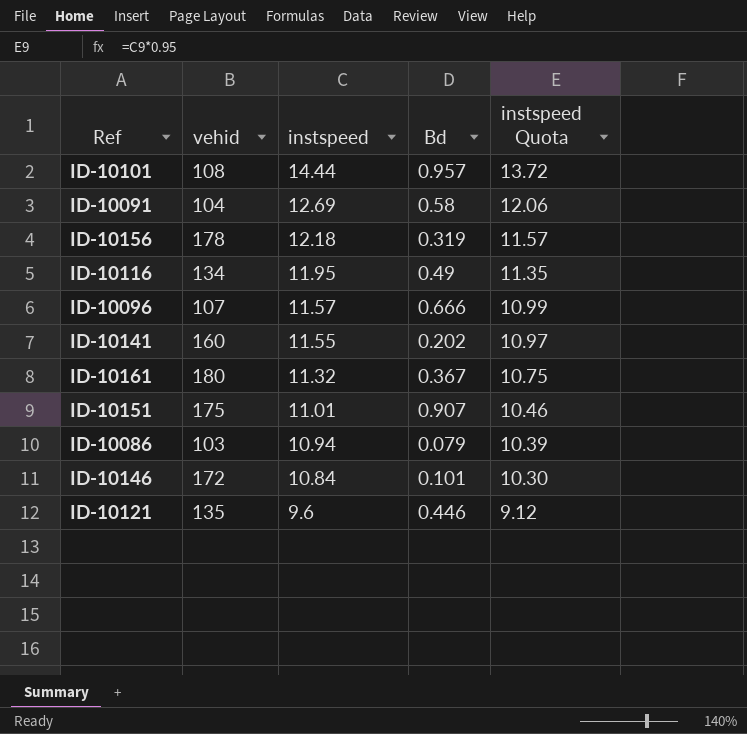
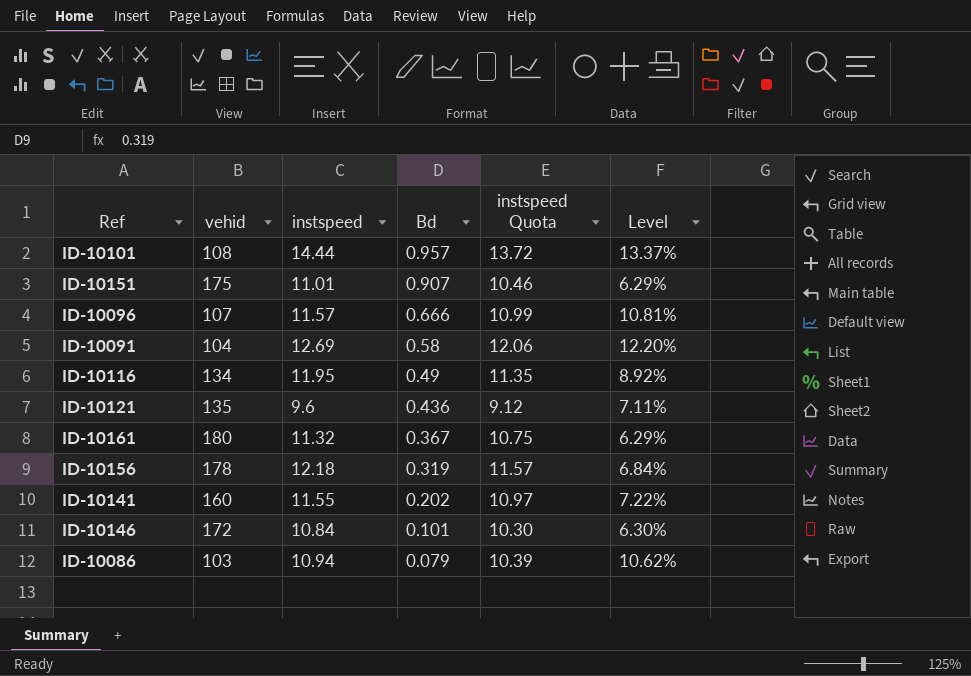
row order: instspeed descending -> Bd descending
column Level | formula: none -> [instspeed] / [vehid]
ID-10121 | Bd: 0.446 -> 0.436

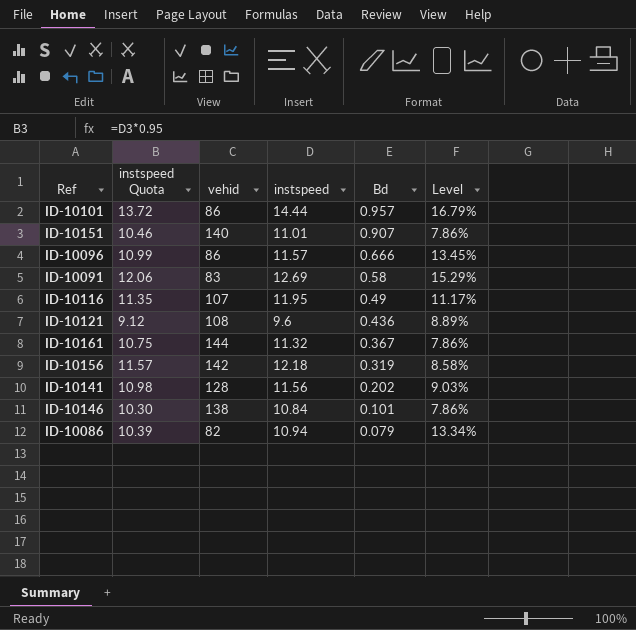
column instspeed Quota | position: 5 -> 2
ID-10101 | vehid: 108 -> 86
ID-10101 | Level: 13.37% -> 16.79%
ID-10151 | vehid: 175 -> 140
ID-10151 | Level: 6.29% -> 7.86%
ID-10096 | vehid: 107 -> 86
ID-10096 | Level: 10.81% -> 13.45%
ID-10091 | vehid: 104 -> 83
ID-10091 | Level: 12.20% -> 15.29%
ID-10116 | vehid: 134 -> 107
ID-10116 | Level: 8.92% -> 11.17%
ID-10121 | vehid: 135 -> 108
ID-10121 | Level: 7.11% -> 8.89%
ID-10161 | vehid: 180 -> 144
ID-10161 | Level: 6.29% -> 7.86%
ID-10156 | vehid: 178 -> 142
ID-10156 | Level: 6.84% -> 8.58%
ID-10141 | instspeed Quota: 10.97 -> 10.98
ID-10141 | vehid: 160 -> 128
ID-10141 | instspeed: 11.55 -> 11.56
ID-10141 | Level: 7.22% -> 9.03%
ID-10146 | vehid: 172 -> 138
ID-10146 | Level: 6.30% -> 7.86%
ID-10086 | vehid: 103 -> 82
ID-10086 | Level: 10.62% -> 13.34%

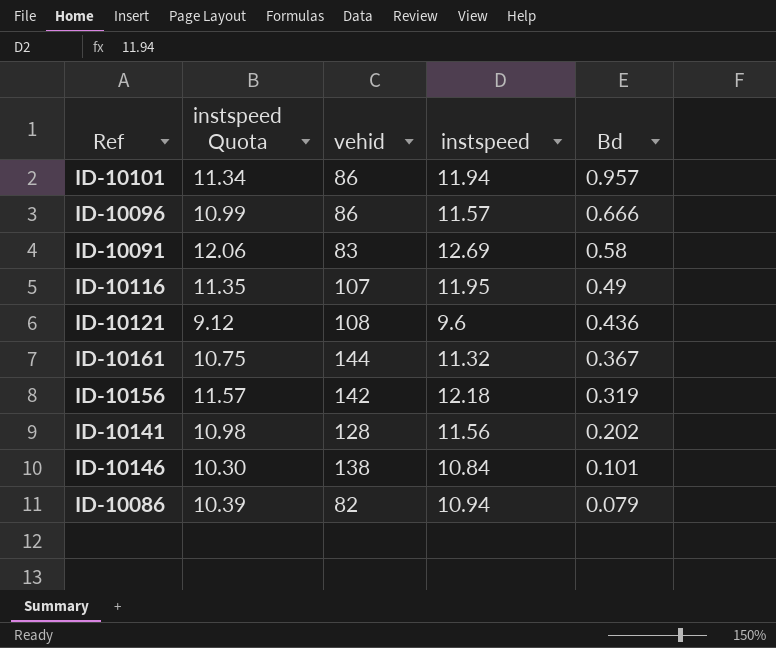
column Level | formula: [instspeed] / [vehid] -> none
row ID-10151: 10.46 | 140 | 11.01 | 0.907 | 7.86% -> none
ID-10101 | instspeed Quota: 13.72 -> 11.34
ID-10101 | instspeed: 14.44 -> 11.94

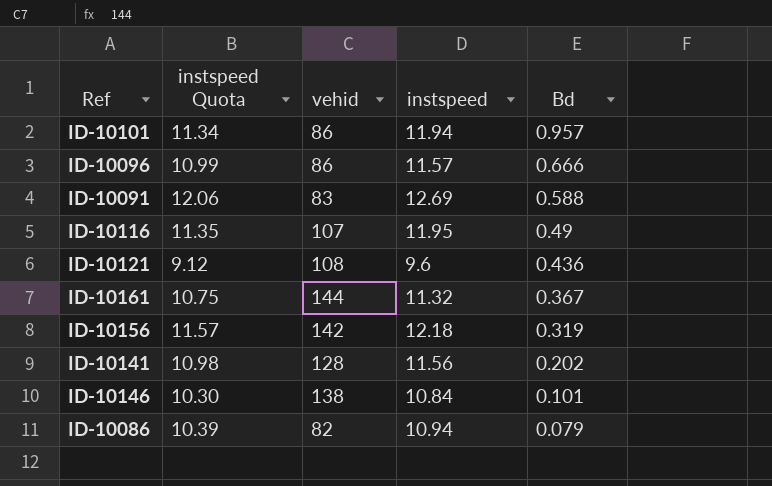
ID-10091 | Bd: 0.58 -> 0.588

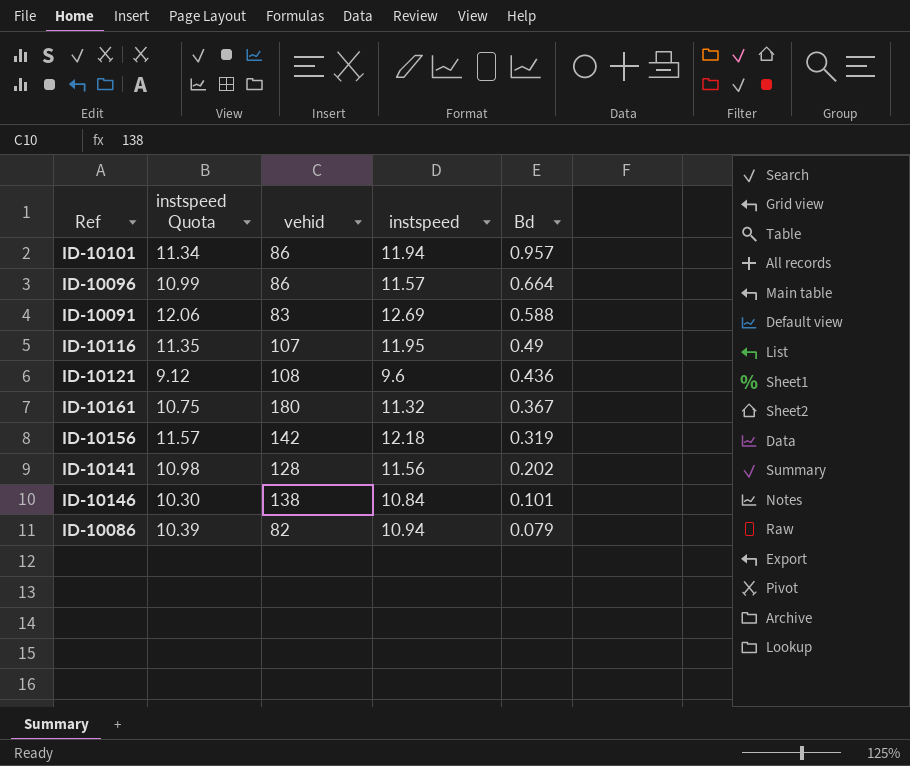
ID-10096 | Bd: 0.666 -> 0.664
ID-10161 | vehid: 144 -> 180

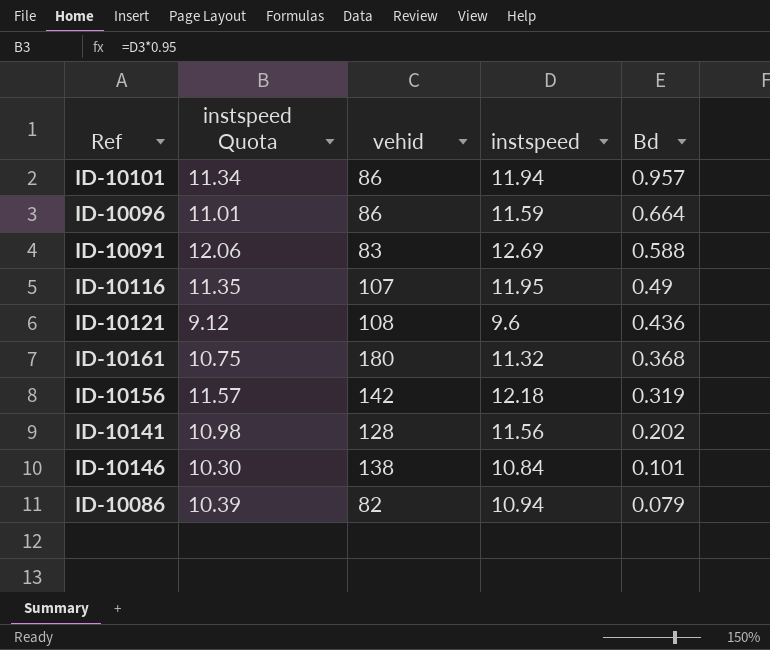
ID-10096 | instspeed Quota: 10.99 -> 11.01
ID-10096 | instspeed: 11.57 -> 11.59
ID-10161 | Bd: 0.367 -> 0.368

